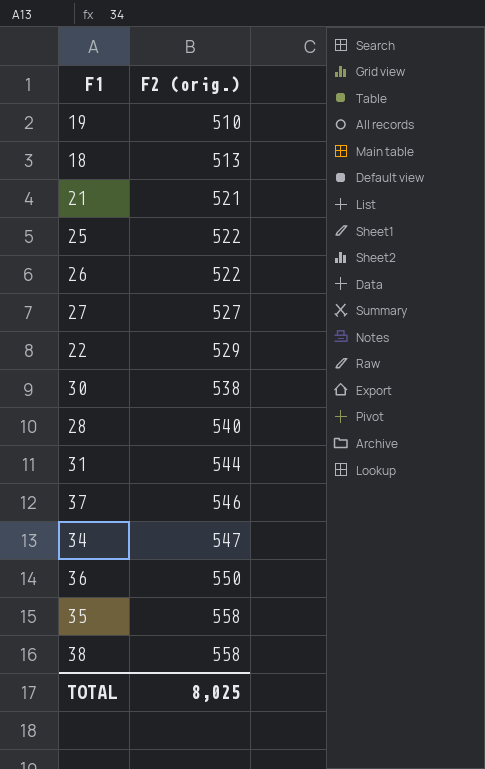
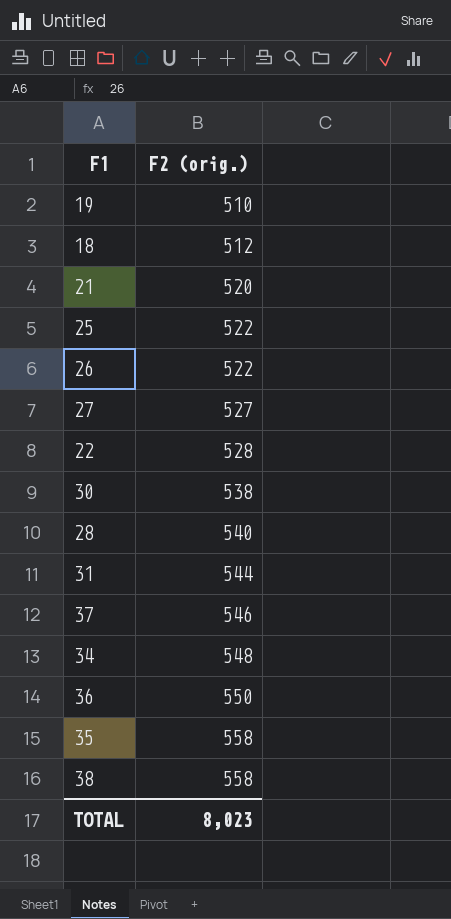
18 | F2 (orig.): 513 -> 512
21 | F2 (orig.): 521 -> 520
22 | F2 (orig.): 529 -> 528
34 | F2 (orig.): 547 -> 548
TOTAL | F2 (orig.): 8,025 -> 8,023

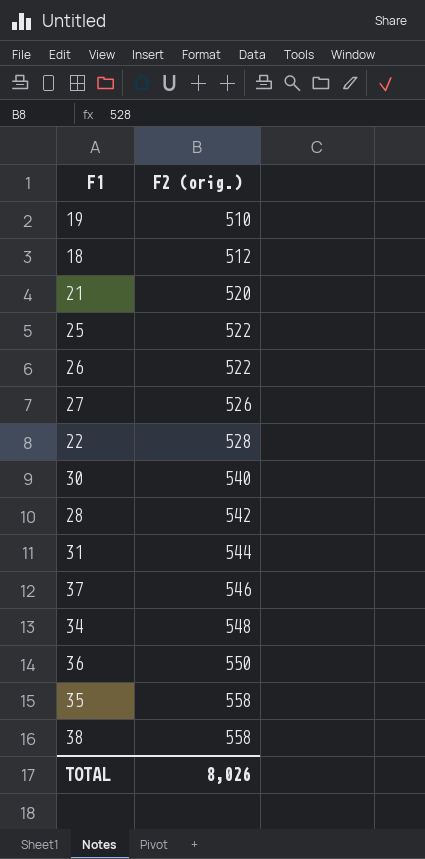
27 | F2 (orig.): 527 -> 526
30 | F2 (orig.): 538 -> 540
28 | F2 (orig.): 540 -> 542
TOTAL | F2 (orig.): 8,023 -> 8,026

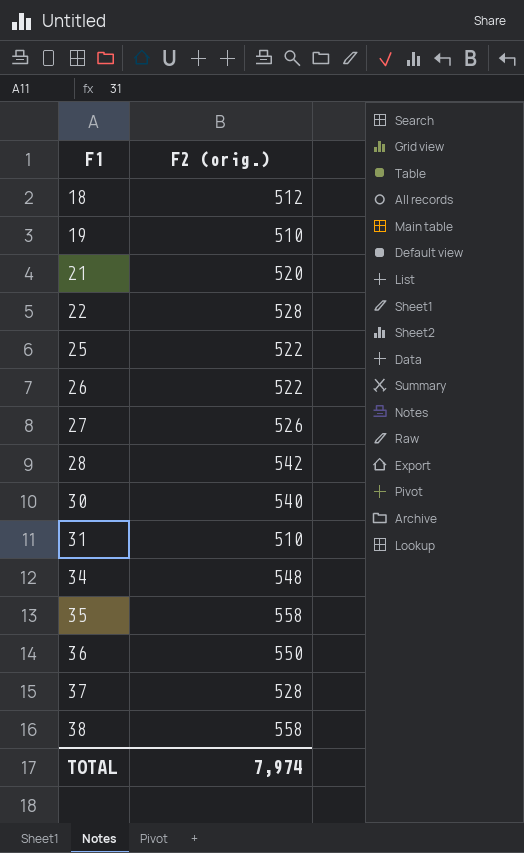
row order: F2 (orig.) ascending -> F1 ascending
31 | F2 (orig.): 544 -> 510
37 | F2 (orig.): 546 -> 528
TOTAL | F2 (orig.): 8,026 -> 7,974

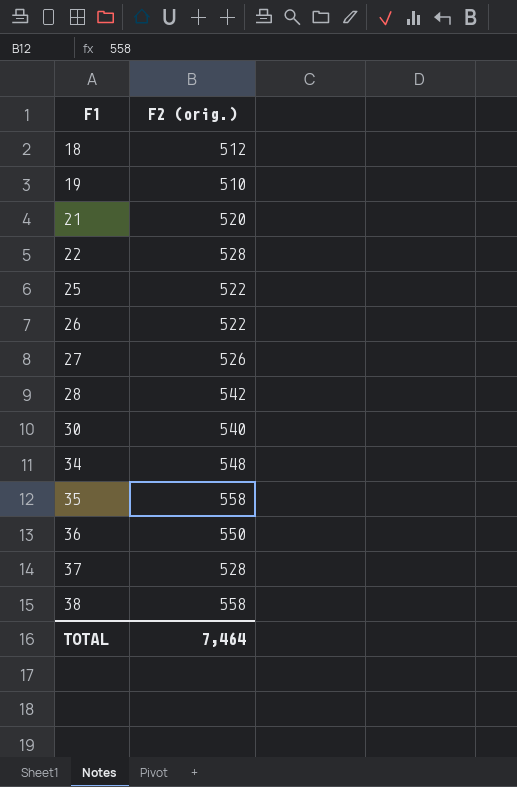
row 31: 510 -> none
TOTAL | F2 (orig.): 7,974 -> 7,464

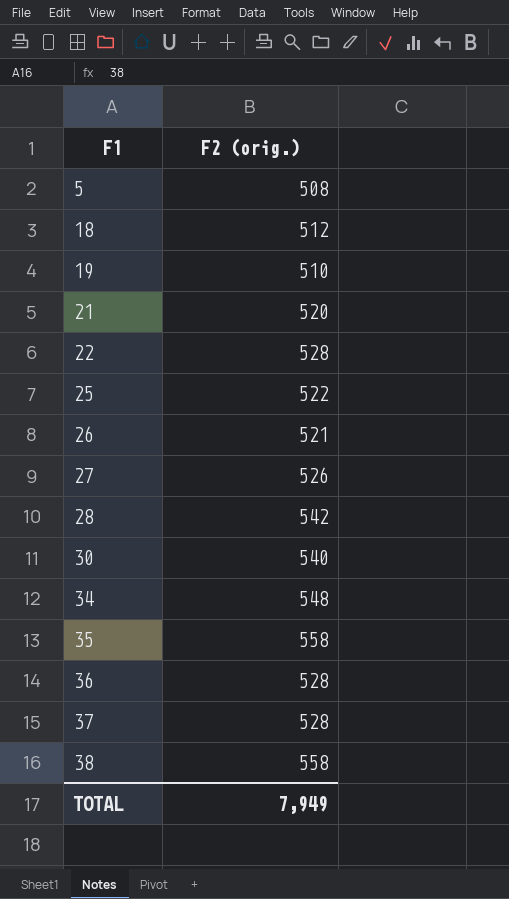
row 5: none -> 508
26 | F2 (orig.): 522 -> 521
36 | F2 (orig.): 550 -> 528
TOTAL | F2 (orig.): 7,464 -> 7,949

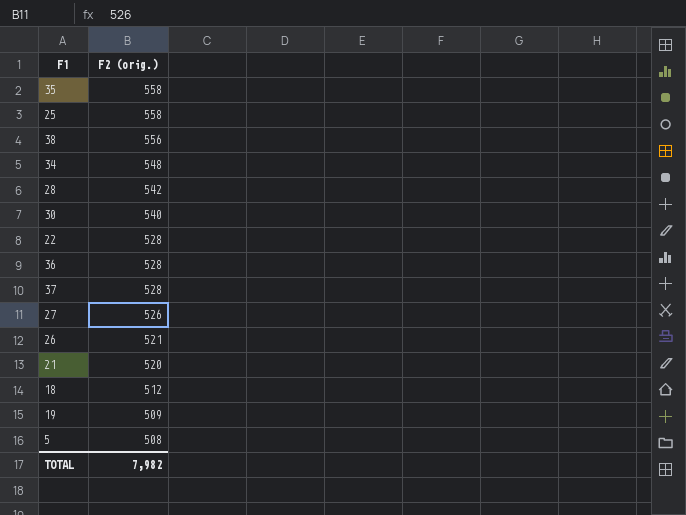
row order: F1 ascending -> F2 (orig.) descending
25 | F2 (orig.): 522 -> 558
38 | F2 (orig.): 558 -> 556
19 | F2 (orig.): 510 -> 509
TOTAL | F2 (orig.): 7,949 -> 7,982

